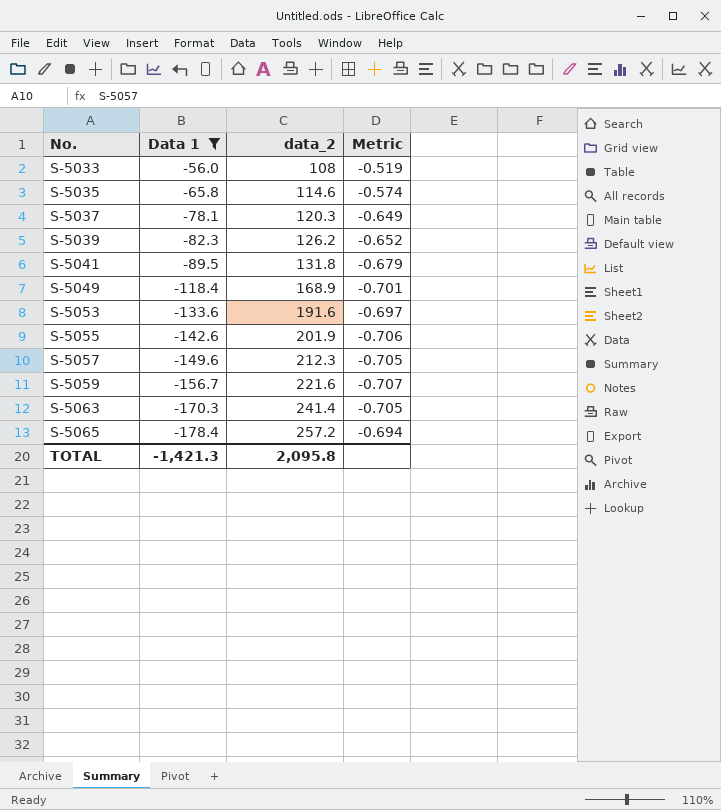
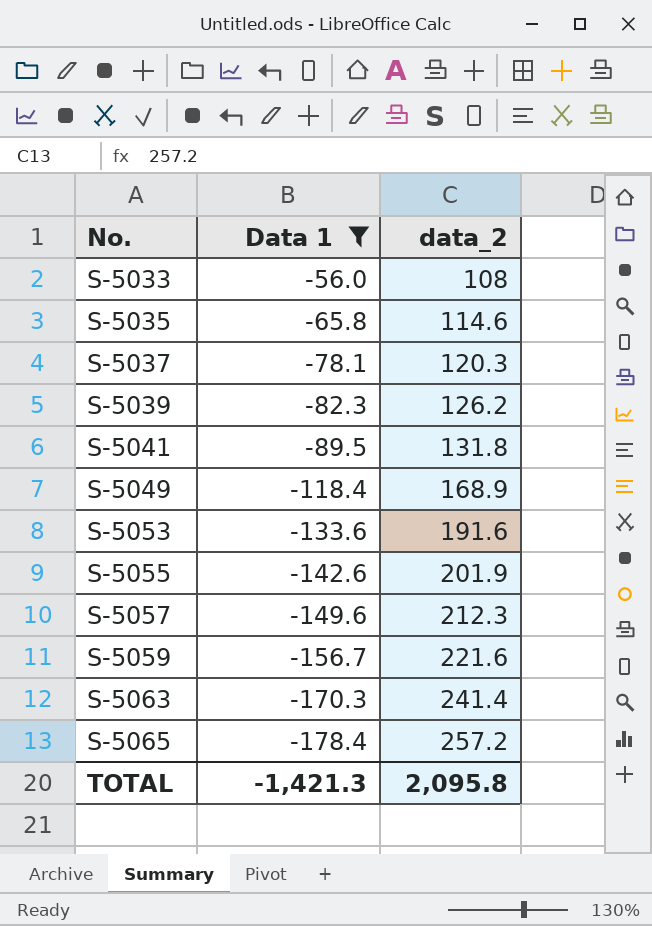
column Metric | formula: [Data 1] / [data_2] -> none

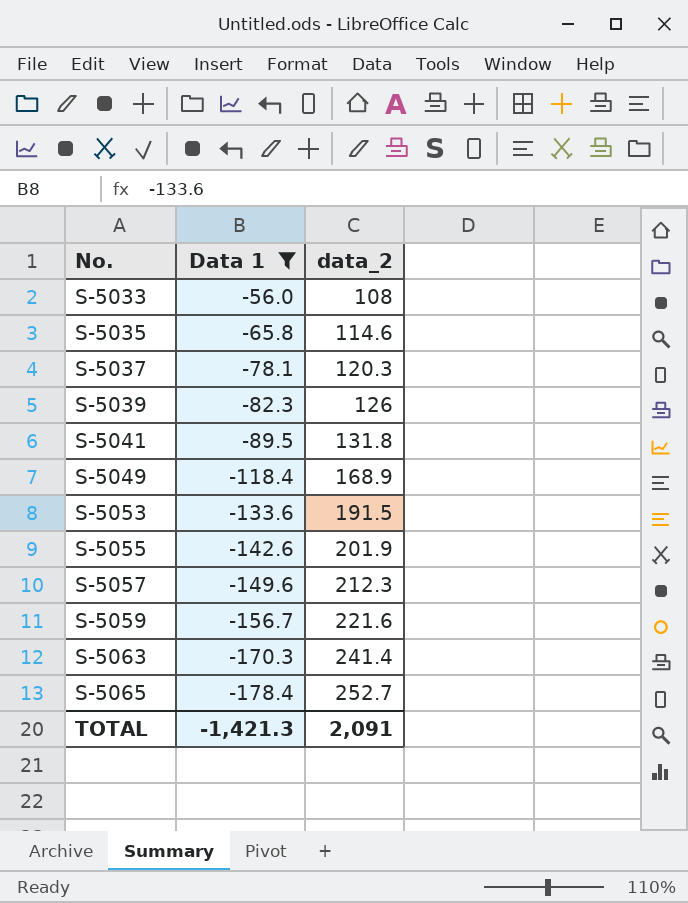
S-5039 | data_2: 126.2 -> 126
S-5053 | data_2: 191.6 -> 191.5
S-5065 | data_2: 257.2 -> 252.7
TOTAL | data_2: 2,095.8 -> 2,091

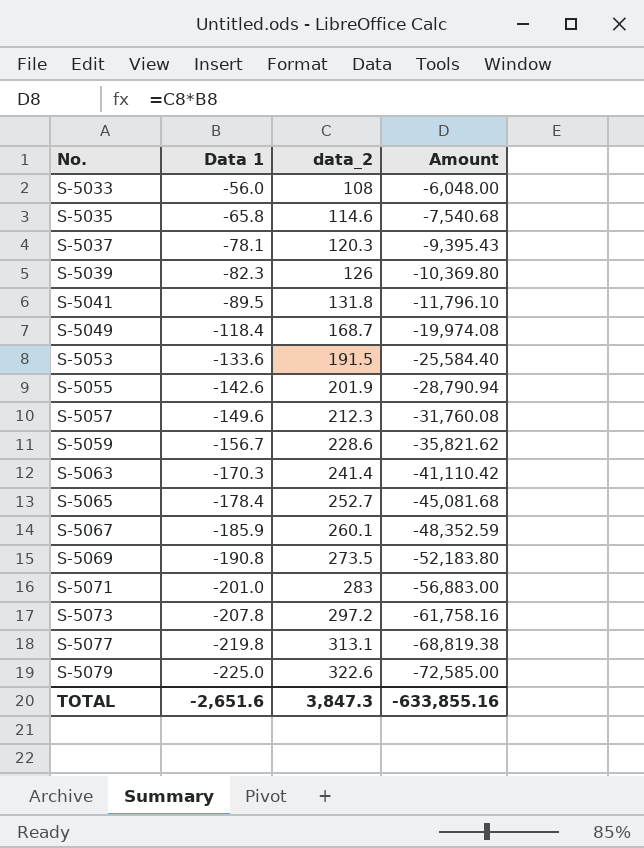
filter: Data 1 >= -178.4 -> none
column Amount | formula: none -> [Data 1] * [data_2]
S-5049 | data_2: 168.9 -> 168.7
S-5059 | data_2: 221.6 -> 228.6
TOTAL | Data 1: -1,421.3 -> -2,651.6
TOTAL | data_2: 2,091 -> 3,847.3

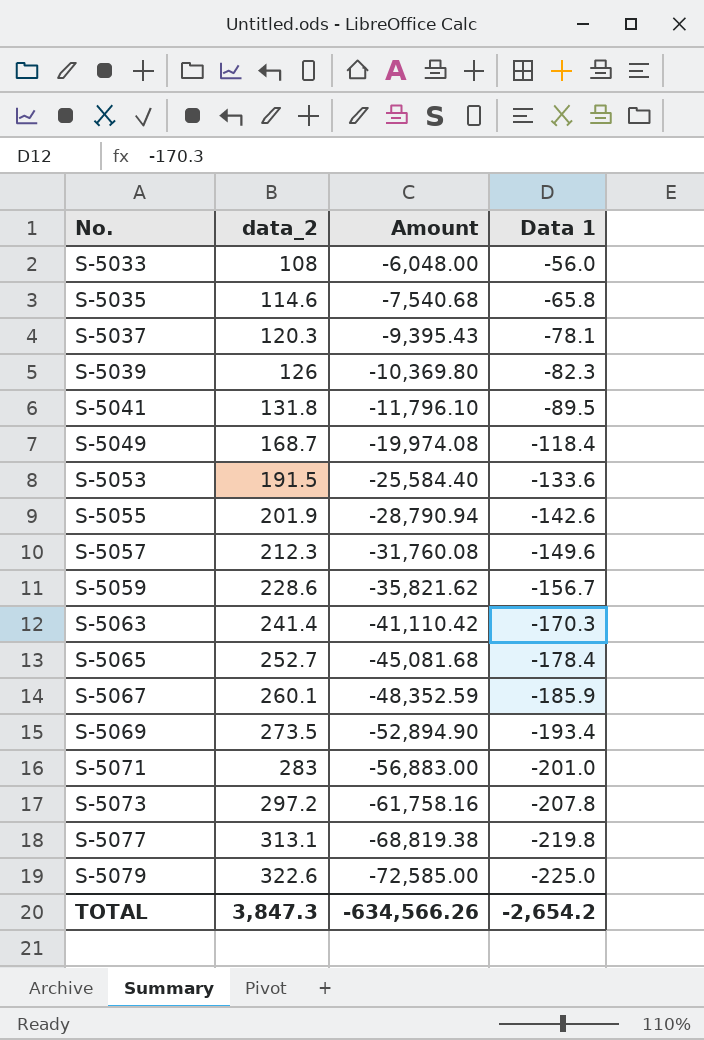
column Data 1 | position: 2 -> 4
S-5069 | Amount: -52,183.80 -> -52,894.90
S-5069 | Data 1: -190.8 -> -193.4
TOTAL | Amount: -633,855.16 -> -634,566.26
TOTAL | Data 1: -2,651.6 -> -2,654.2

